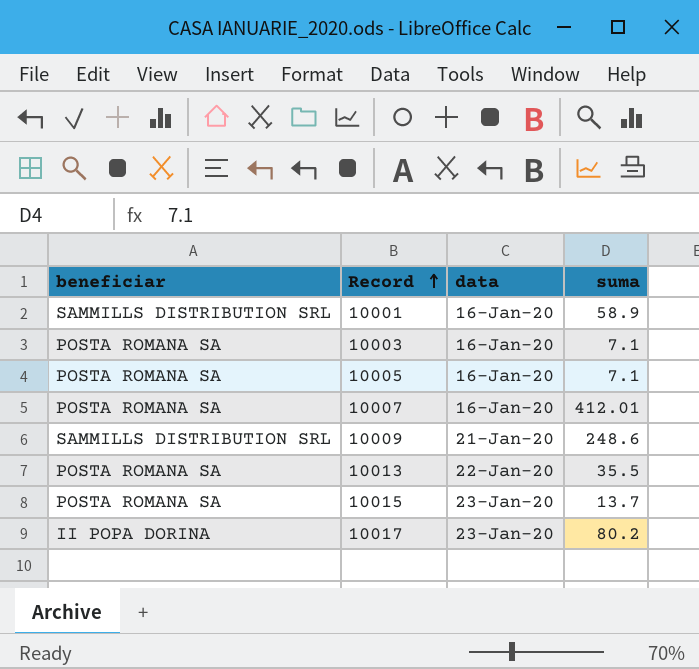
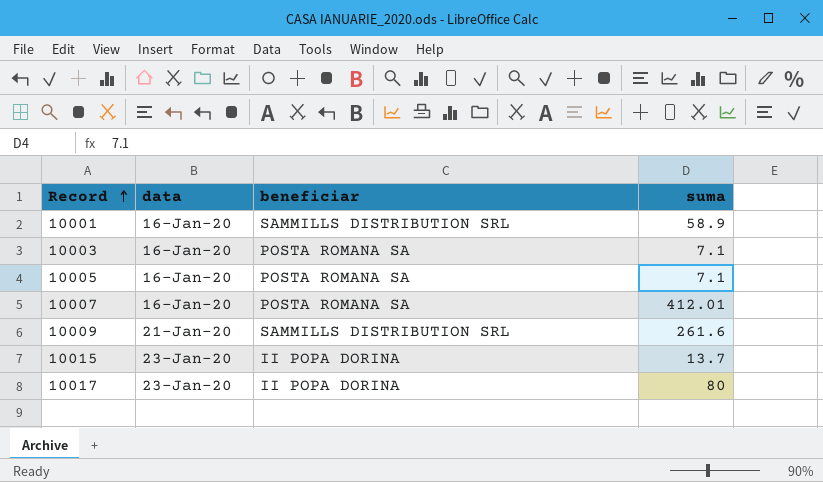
column beneficiar | position: 1 -> 3
row 10013: POSTA ROMANA SA | 22-Jan-20 | 35.5 -> none
10009 | suma: 248.6 -> 261.6
10015 | beneficiar: POSTA ROMANA SA -> II POPA DORINA
10017 | suma: 80.2 -> 80

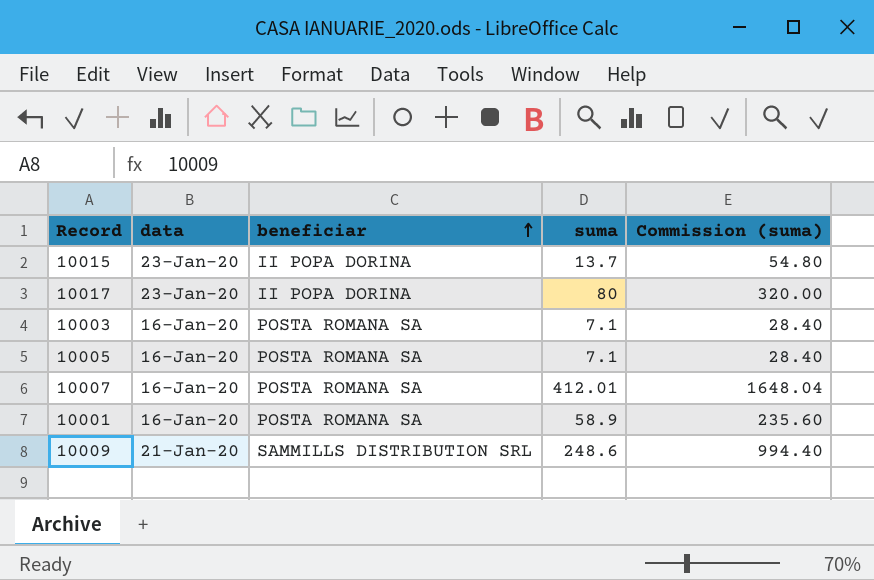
row order: Record ascending -> beneficiar ascending
column Commission (suma) | formula: none -> [suma] * 4
10001 | beneficiar: SAMMILLS DISTRIBUTION SRL -> POSTA ROMANA SA
10009 | suma: 261.6 -> 248.6

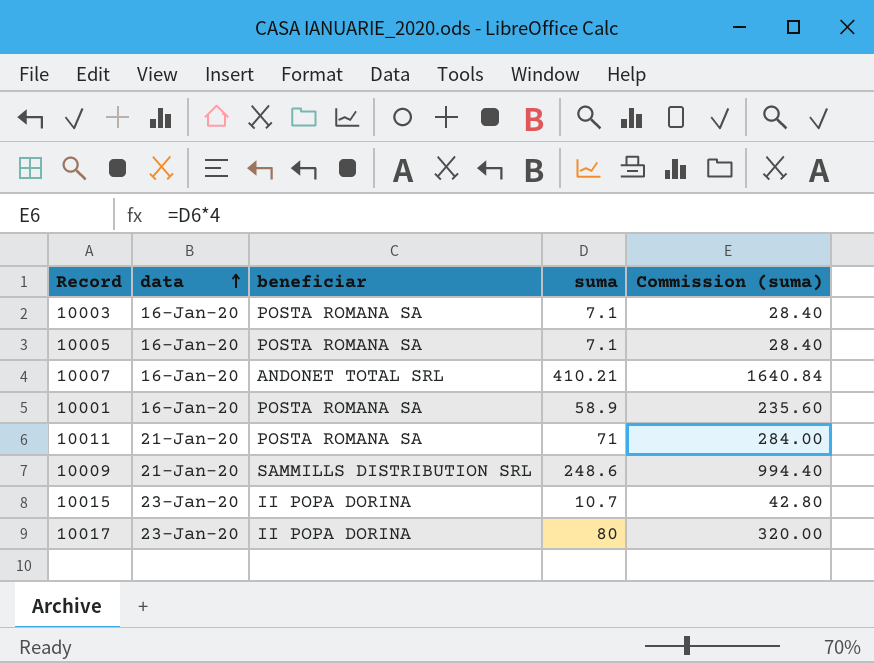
row order: beneficiar ascending -> data ascending
10007 | beneficiar: POSTA ROMANA SA -> ANDONET TOTAL SRL
10007 | suma: 412.01 -> 410.21
10007 | Commission (suma): 1648.04 -> 1640.84
row 10011: none -> 21-Jan-20 | POSTA ROMANA SA | 71 | 284.00
10015 | suma: 13.7 -> 10.7
10015 | Commission (suma): 54.80 -> 42.80

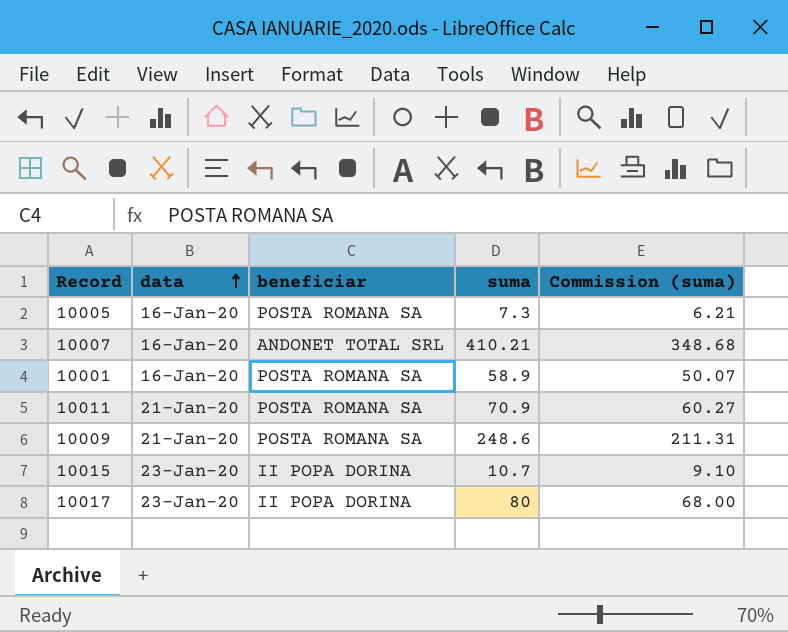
column Commission (suma) | formula: [suma] * 4 -> [suma] * 0.85
row 10003: 16-Jan-20 | POSTA ROMANA SA | 7.1 | 28.40 -> none
10005 | suma: 7.1 -> 7.3
10011 | suma: 71 -> 70.9
10009 | beneficiar: SAMMILLS DISTRIBUTION SRL -> POSTA ROMANA SA

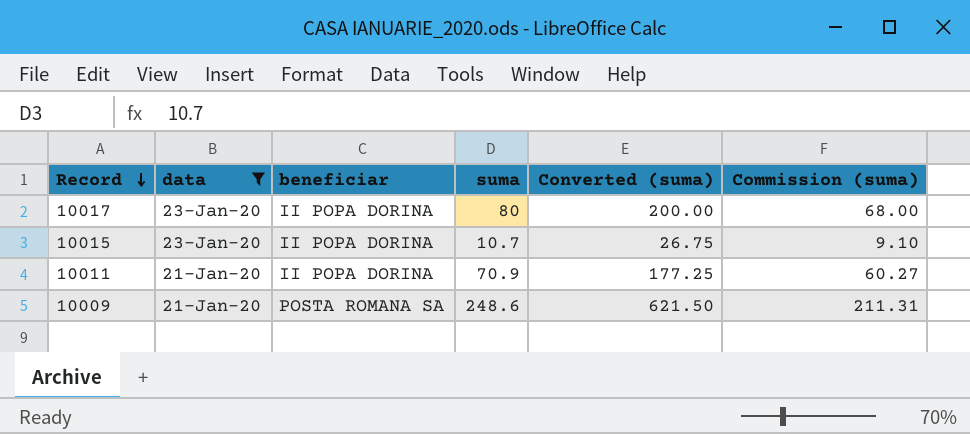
filter: none -> data != 16-Jan-20
row order: data ascending -> Record descending
column Converted (suma) | formula: none -> [suma] * 2.5
10011 | beneficiar: POSTA ROMANA SA -> II POPA DORINA

